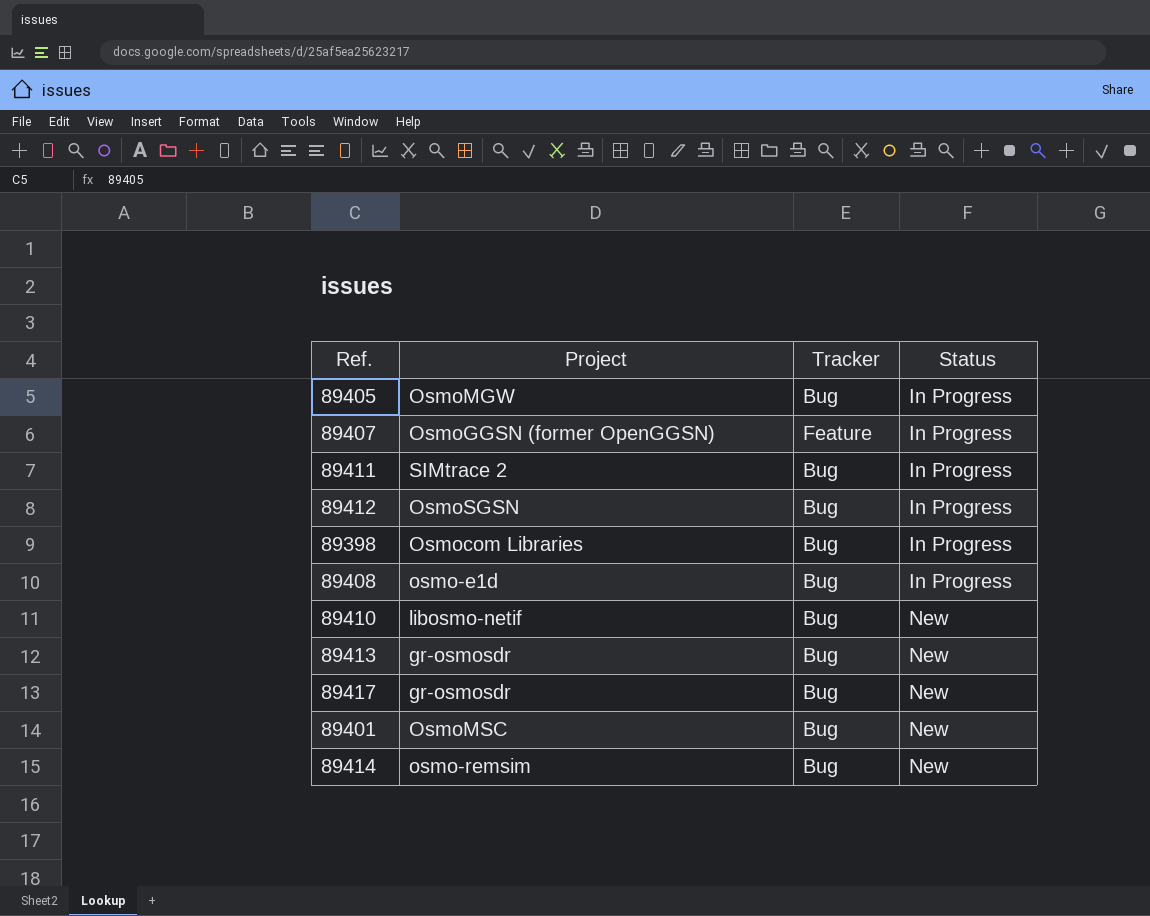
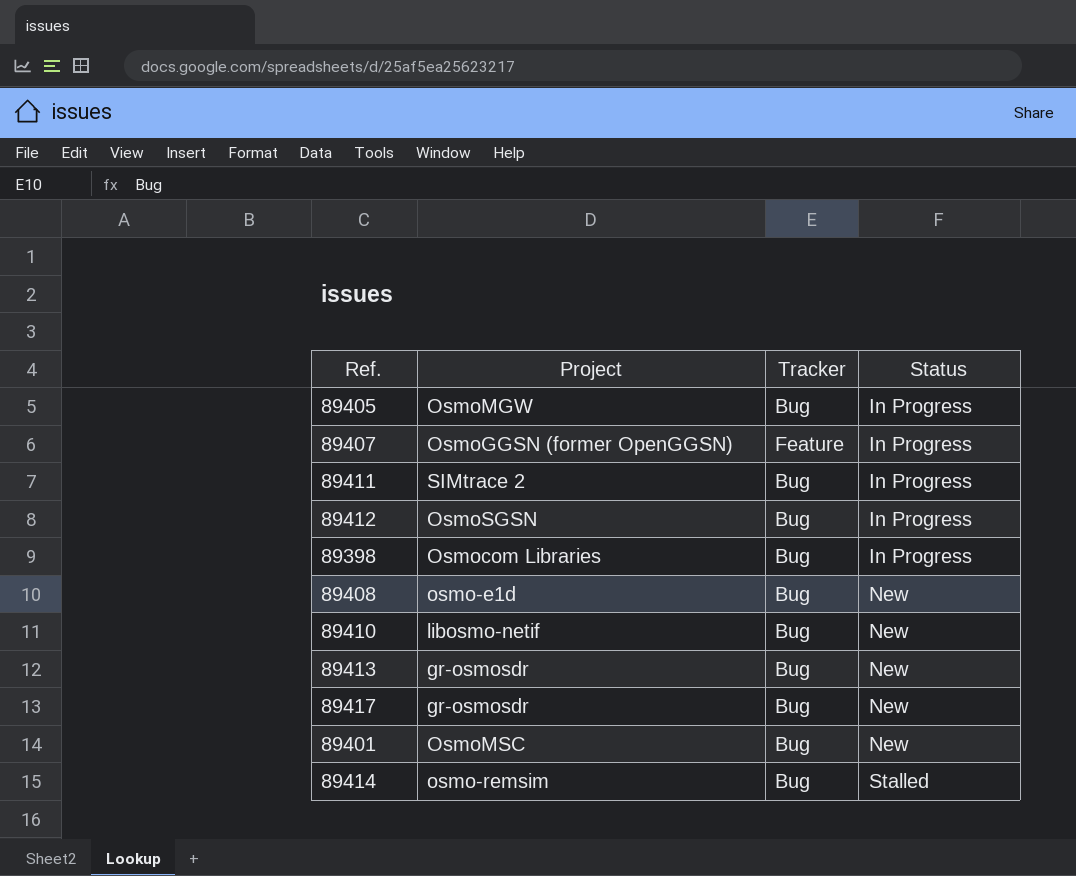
89408 | Status: In Progress -> New
89414 | Status: New -> Stalled

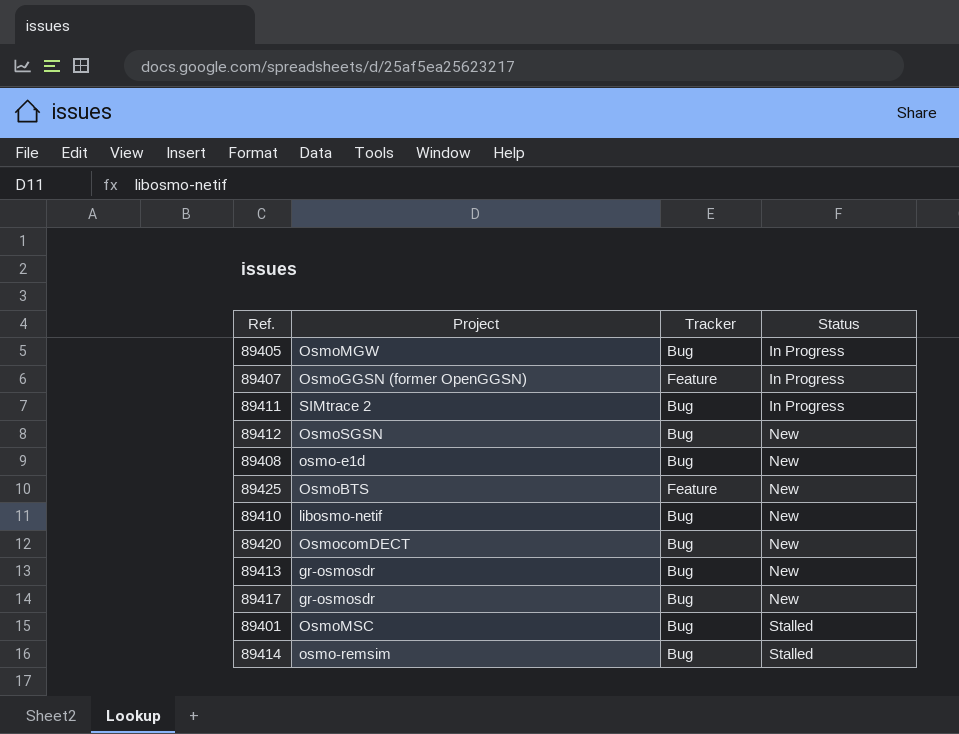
row 89398: Osmocom Libraries | Bug | In Progress -> none
89412 | Status: In Progress -> New
row 89425: none -> OsmoBTS | Feature | New
row 89420: none -> OsmocomDECT | Bug | New
89401 | Status: New -> Stalled

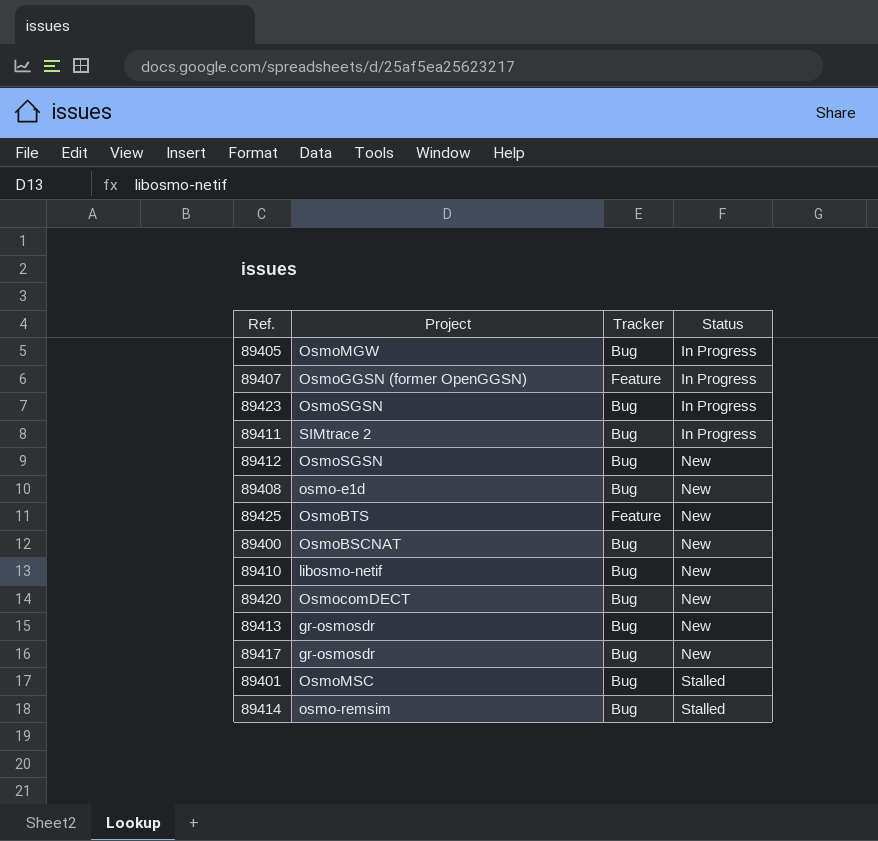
row 89423: none -> OsmoSGSN | Bug | In Progress
row 89400: none -> OsmoBSCNAT | Bug | New

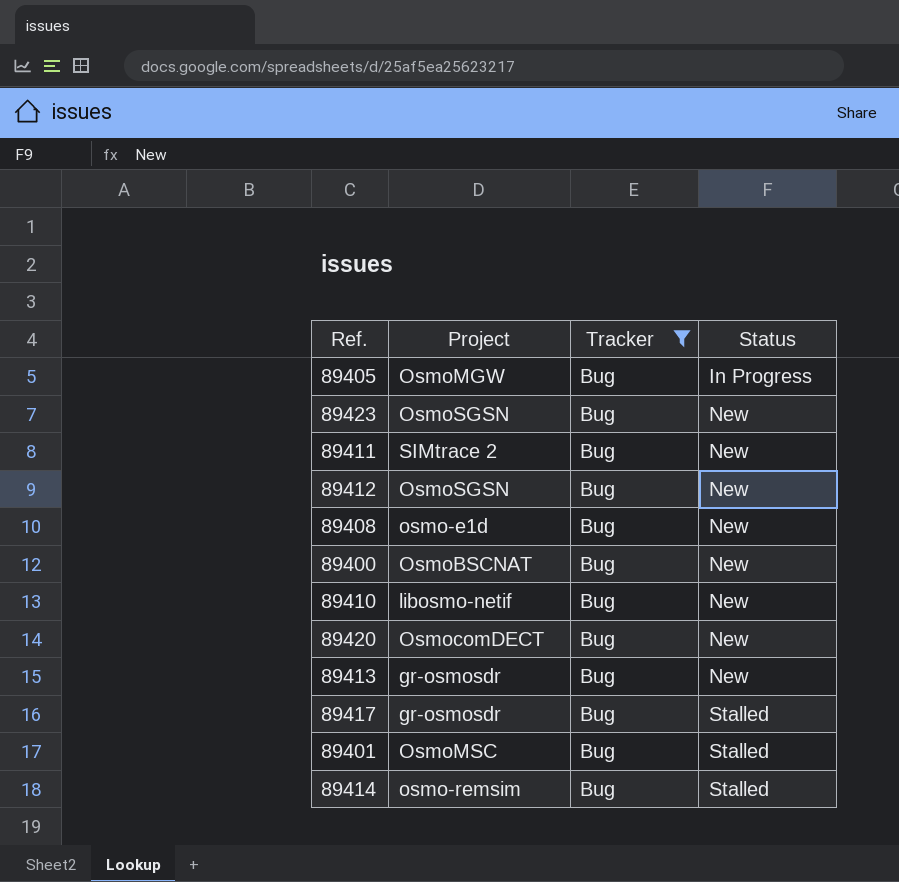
filter: none -> Tracker = Bug
89423 | Status: In Progress -> New
89411 | Status: In Progress -> New
89417 | Status: New -> Stalled

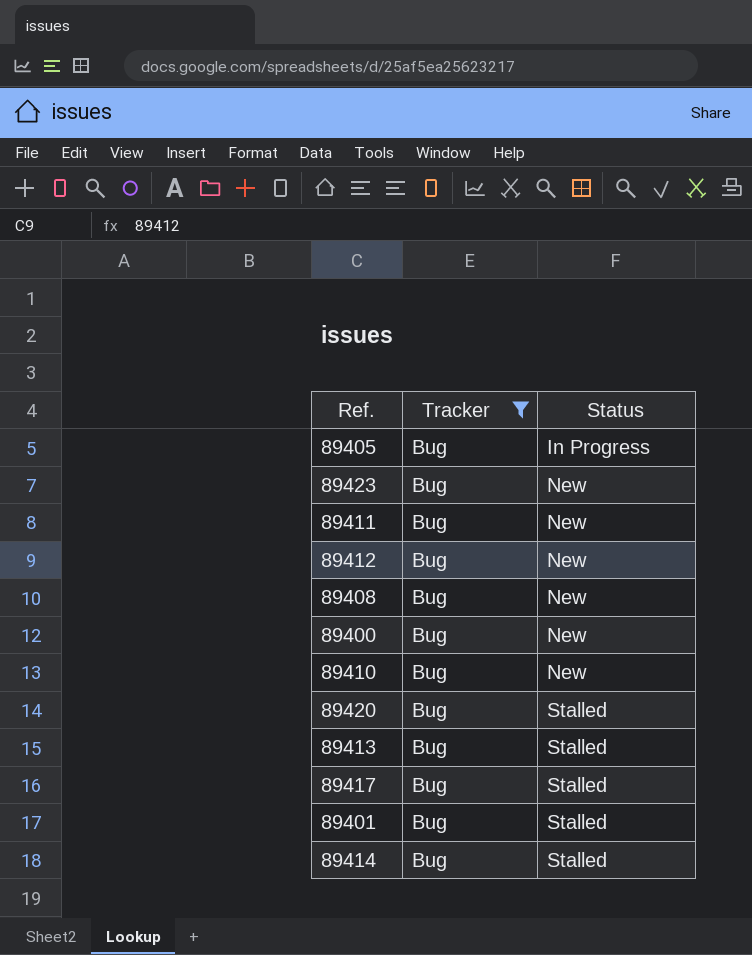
column Project | position: 2 -> none
89420 | Status: New -> Stalled
89413 | Status: New -> Stalled

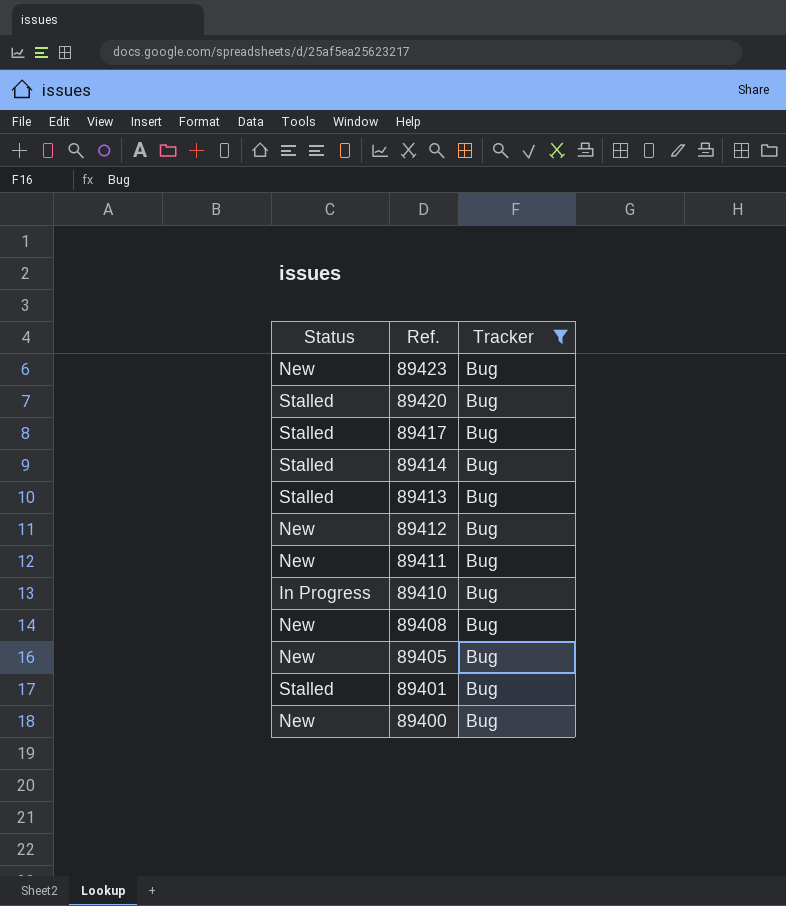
row order: Status ascending -> Ref. descending
column Status | position: 3 -> 1
89410 | Status: New -> In Progress
89405 | Status: In Progress -> New

